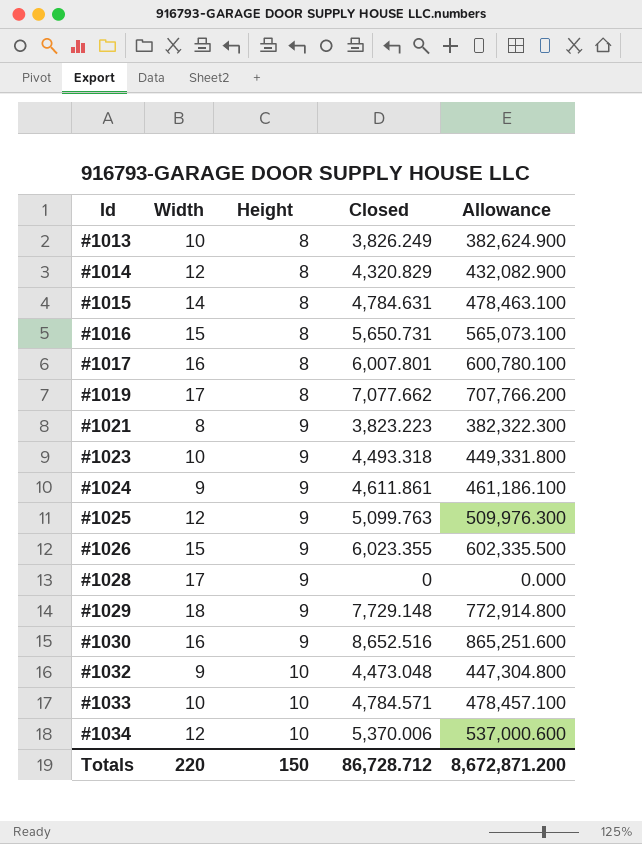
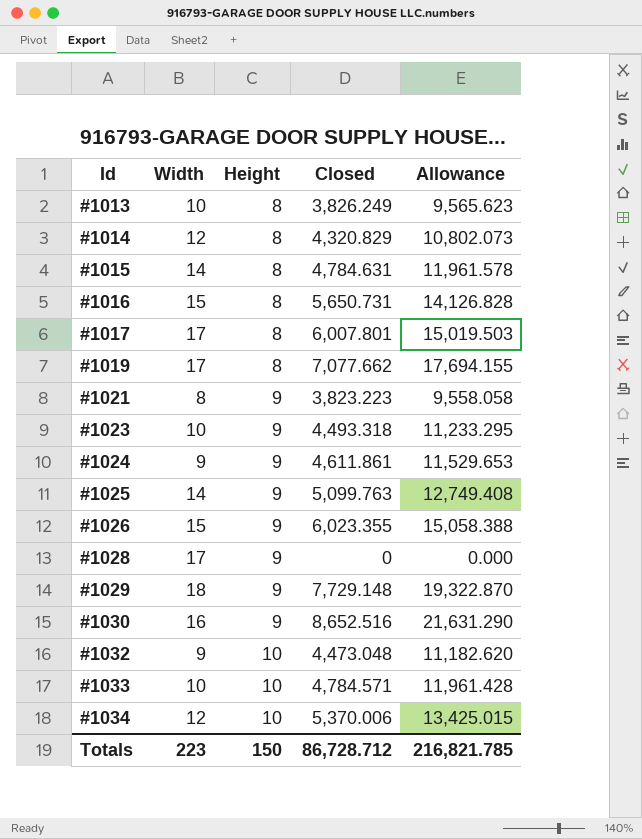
column Allowance | formula: [Closed] * 100 -> [Closed] * 2.5
#1017 | Width: 16 -> 17
#1025 | Width: 12 -> 14
Totals | Width: 220 -> 223
Totals | Allowance: 8,672,871.200 -> 216,821.785

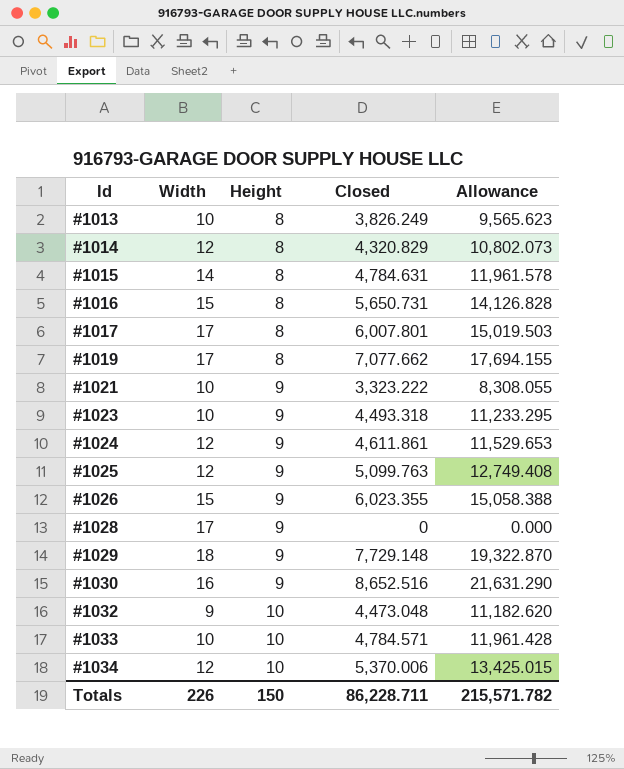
#1021 | Width: 8 -> 10
#1021 | Closed: 3,823.223 -> 3,323.222
#1021 | Allowance: 9,558.058 -> 8,308.055
#1024 | Width: 9 -> 12
#1025 | Width: 14 -> 12
Totals | Width: 223 -> 226
Totals | Closed: 86,728.712 -> 86,228.711
Totals | Allowance: 216,821.785 -> 215,571.782

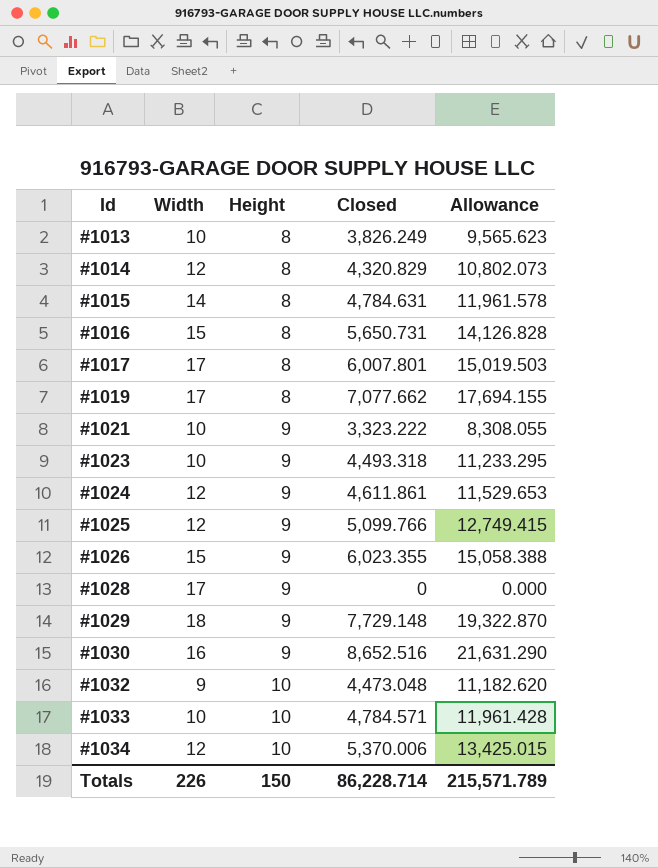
#1025 | Closed: 5,099.763 -> 5,099.766
#1025 | Allowance: 12,749.408 -> 12,749.415
Totals | Closed: 86,228.711 -> 86,228.714
Totals | Allowance: 215,571.782 -> 215,571.789

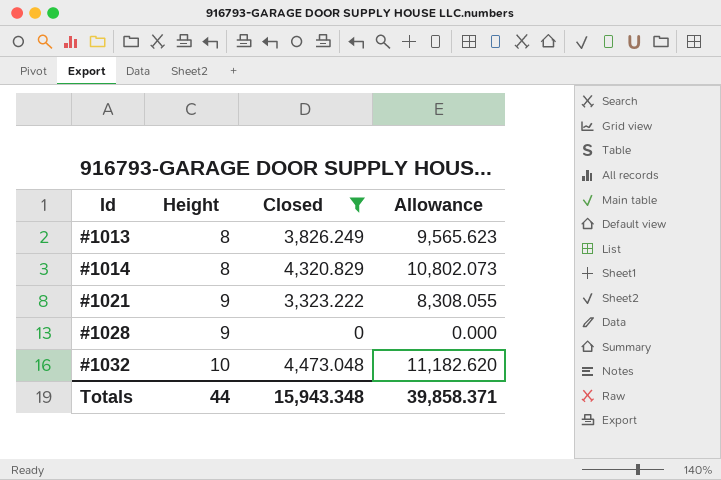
filter: none -> Closed <= 4,473.048
column Width | position: 2 -> none
Totals | Height: 150 -> 44
Totals | Closed: 86,228.714 -> 15,943.348
Totals | Allowance: 215,571.789 -> 39,858.371

